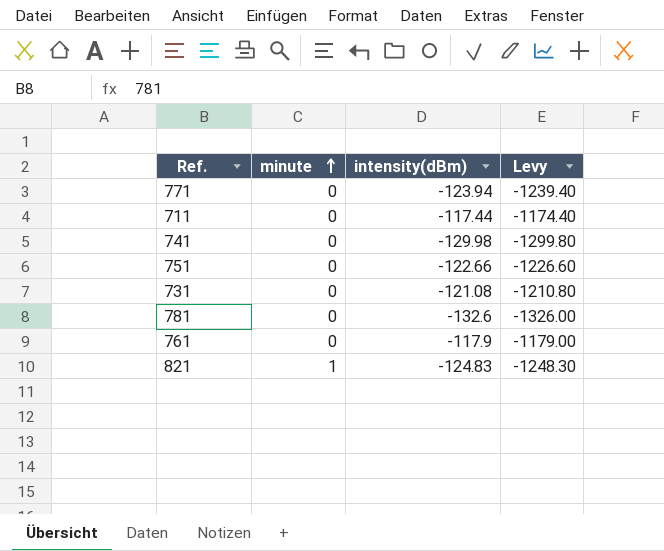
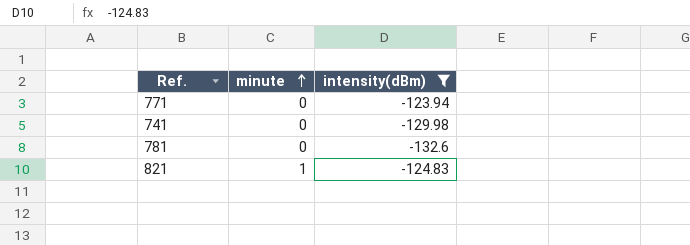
filter: none -> intensity(dBm) <= -123.94
column Levy | formula: [intensity(dBm)] * 10 -> none

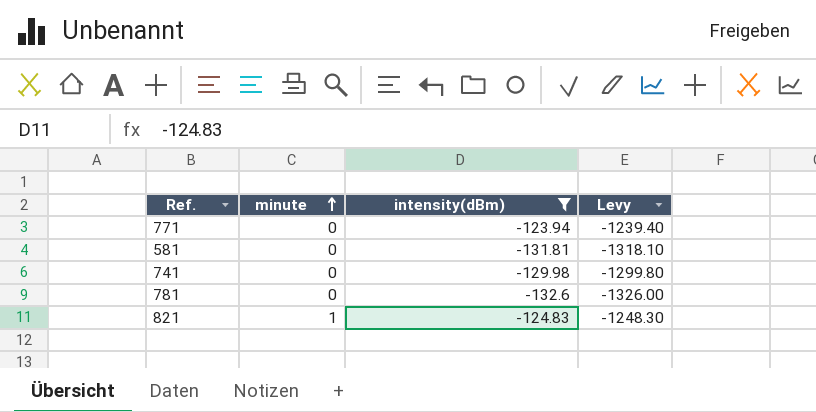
column Levy | formula: none -> [intensity(dBm)] * 10
row 581: none -> 0 | -131.81 | -1318.10

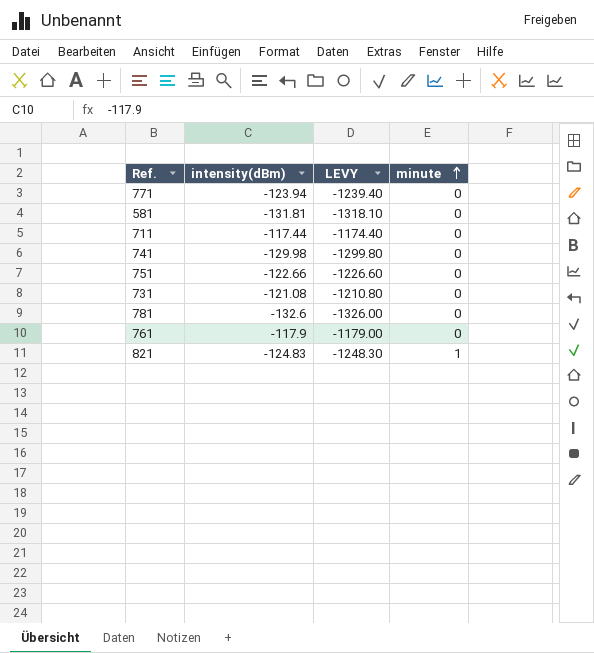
filter: intensity(dBm) <= -123.94 -> none
column name: Levy -> LEVY
column minute | position: 2 -> 4

